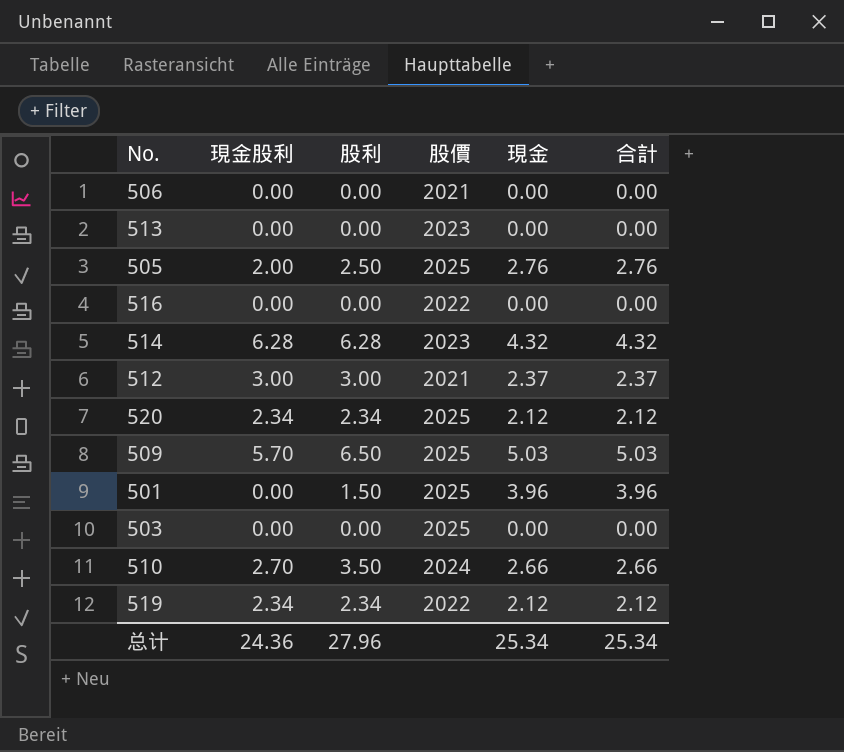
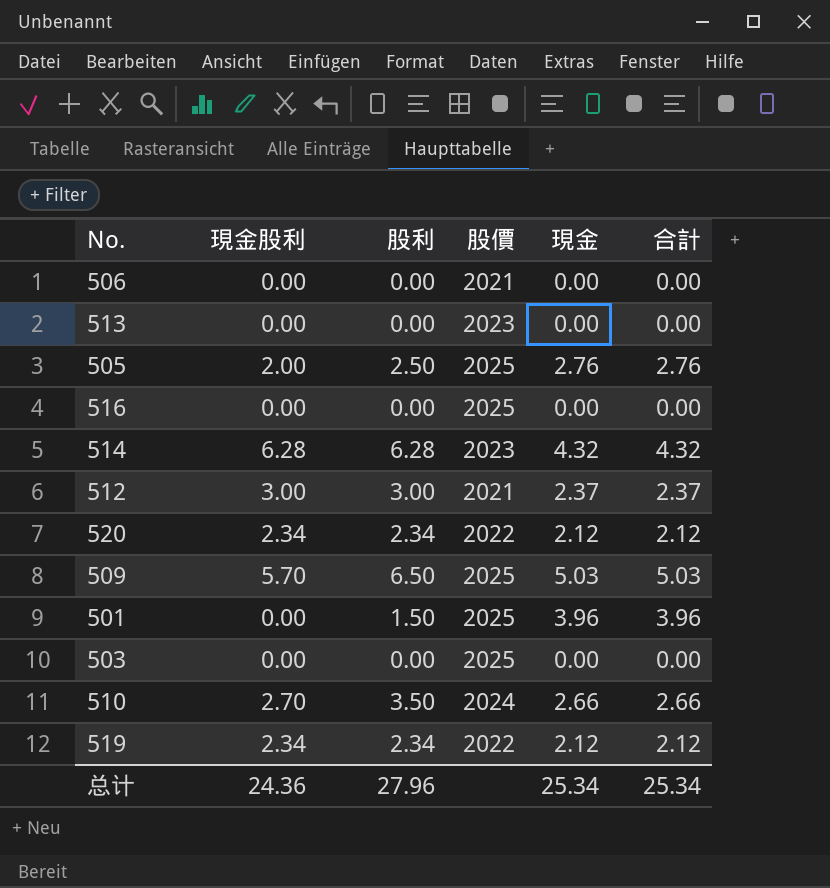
516 | 股價: 2022 -> 2025
520 | 股價: 2025 -> 2022

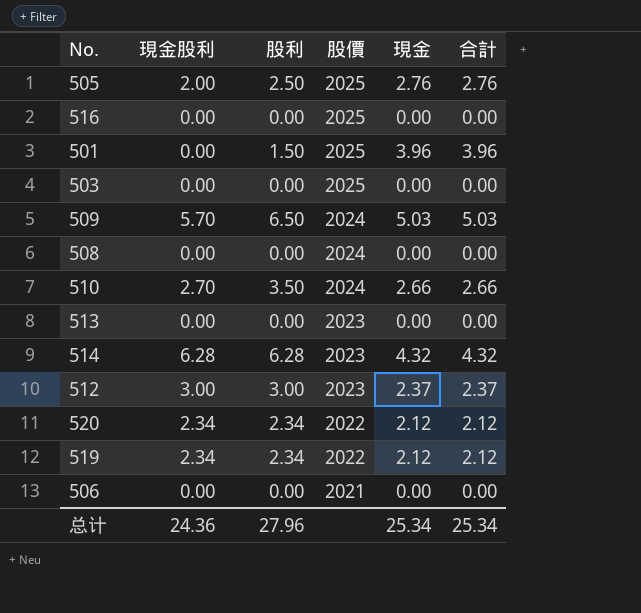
row order: none -> 股價 descending
509 | 股價: 2025 -> 2024
row 508: none -> 0.00 | 0.00 | 2024 | 0.00 | 0.00
512 | 股價: 2021 -> 2023

